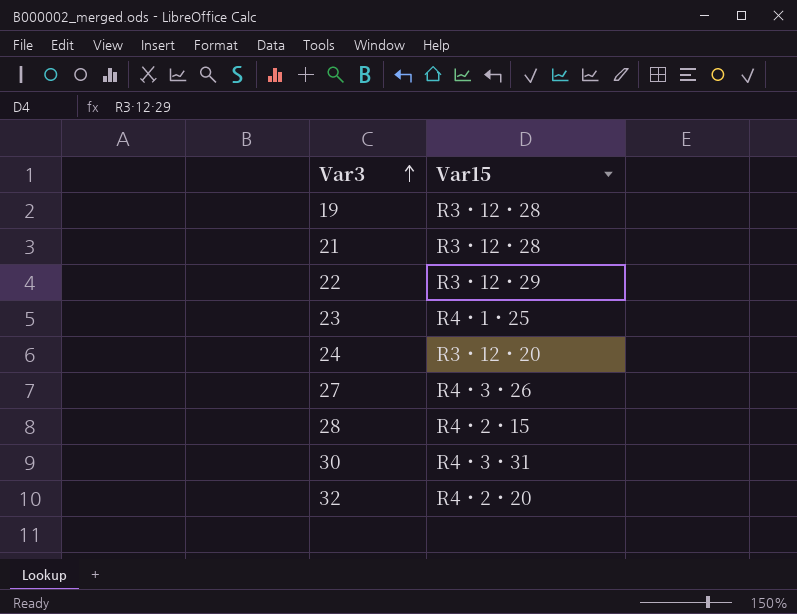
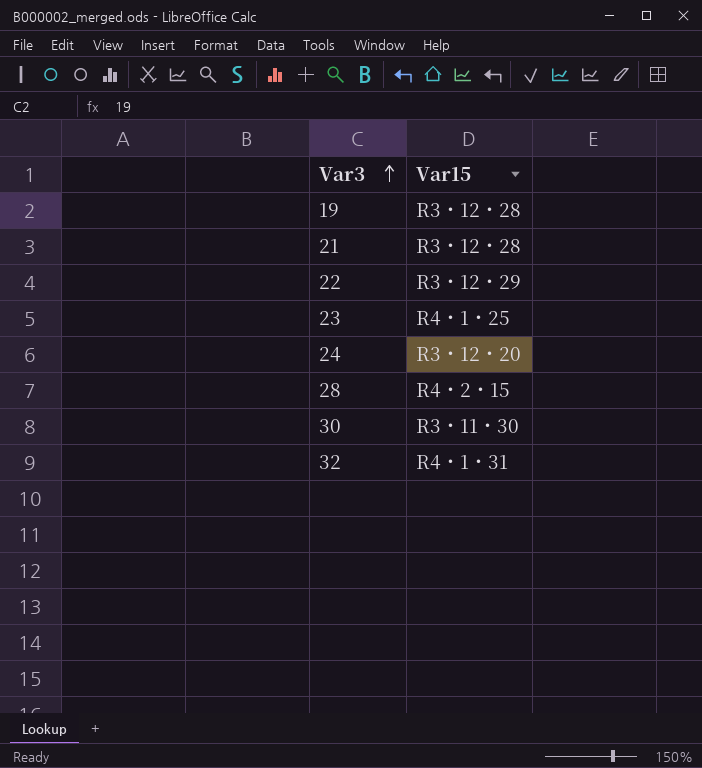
row 27: R4・3・26 -> none
30 | Var15: R4・3・31 -> R3・11・30
32 | Var15: R4・2・20 -> R4・1・31

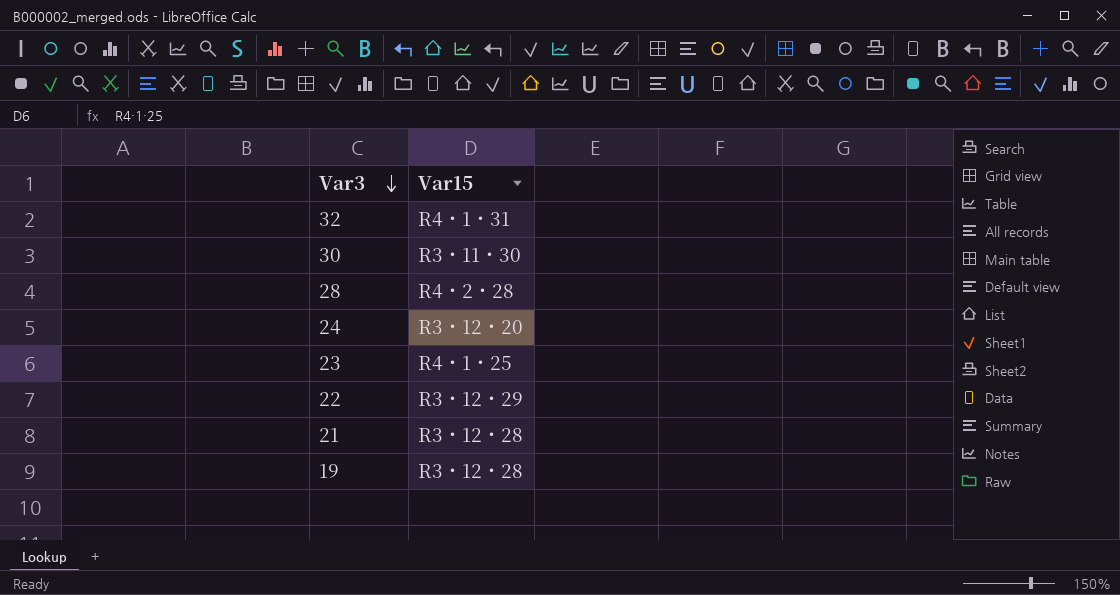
row order: Var3 ascending -> Var3 descending
28 | Var15: R4・2・15 -> R4・2・28

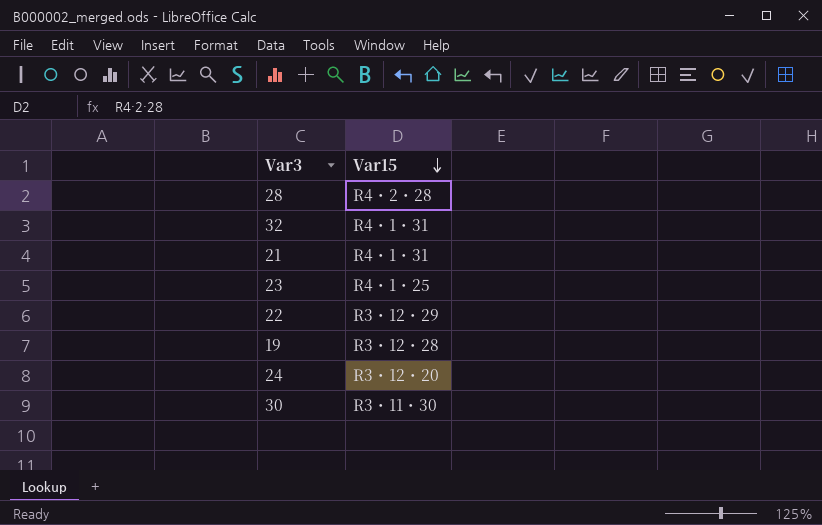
row order: Var3 descending -> Var15 descending
21 | Var15: R3・12・28 -> R4・1・31

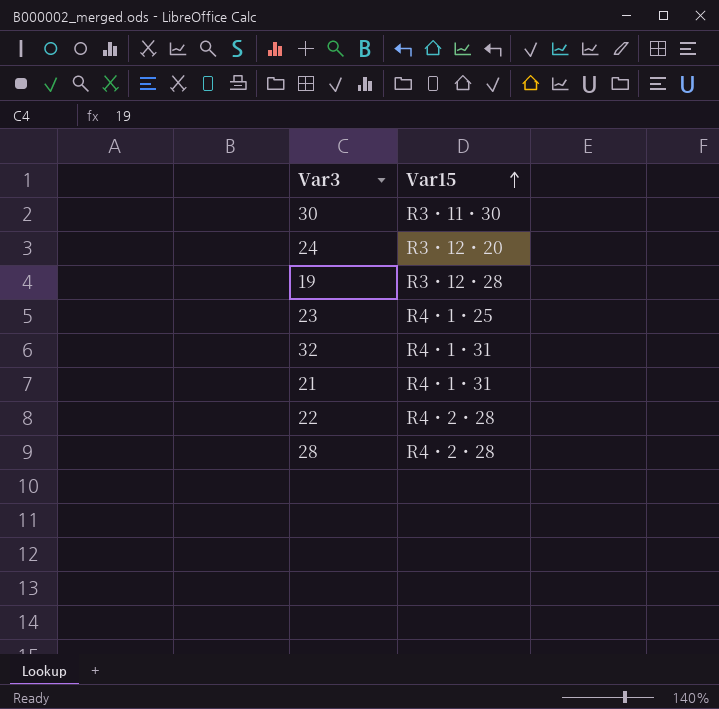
row order: Var15 descending -> Var15 ascending
22 | Var15: R3・12・29 -> R4・2・28

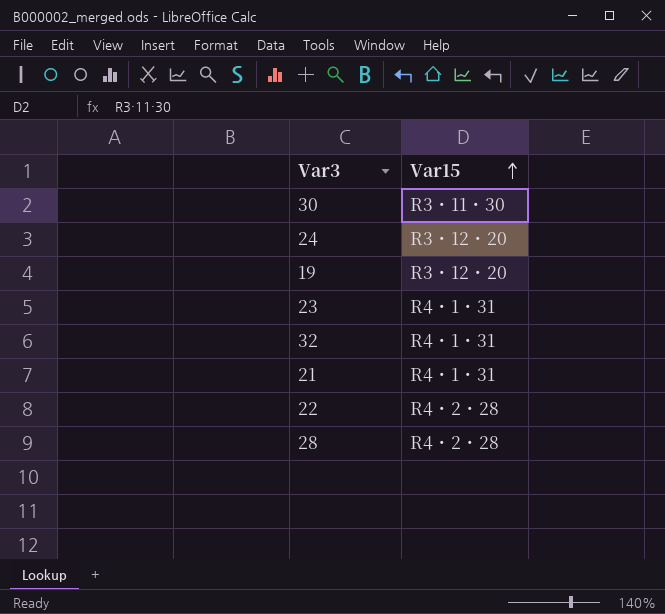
19 | Var15: R3・12・28 -> R3・12・20
23 | Var15: R4・1・25 -> R4・1・31

